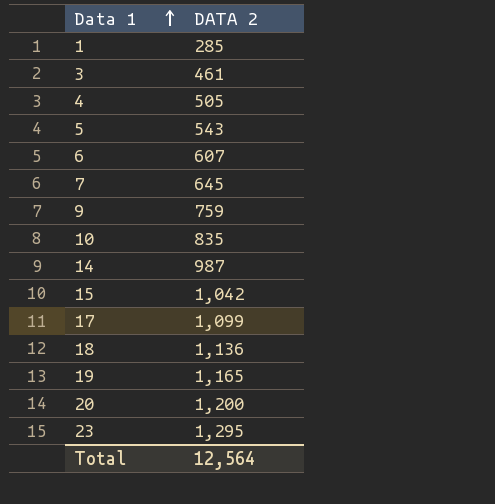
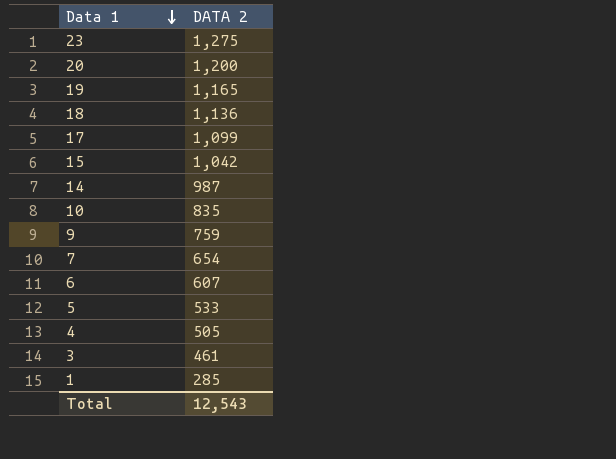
row order: Data 1 ascending -> Data 1 descending
23 | DATA 2: 1,295 -> 1,275
7 | DATA 2: 645 -> 654
5 | DATA 2: 543 -> 533
Total | DATA 2: 12,564 -> 12,543

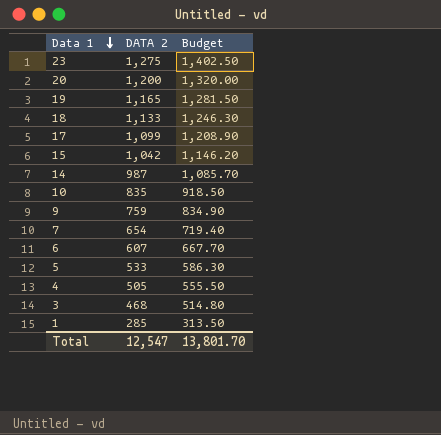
column Budget | formula: none -> [DATA 2] * 1.1
18 | DATA 2: 1,136 -> 1,133
3 | DATA 2: 461 -> 468
Total | DATA 2: 12,543 -> 12,547

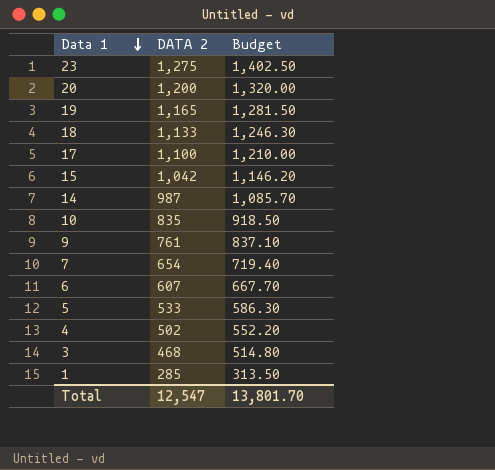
17 | DATA 2: 1,099 -> 1,100
17 | Budget: 1,208.90 -> 1,210.00
9 | DATA 2: 759 -> 761
9 | Budget: 834.90 -> 837.10
4 | DATA 2: 505 -> 502
4 | Budget: 555.50 -> 552.20

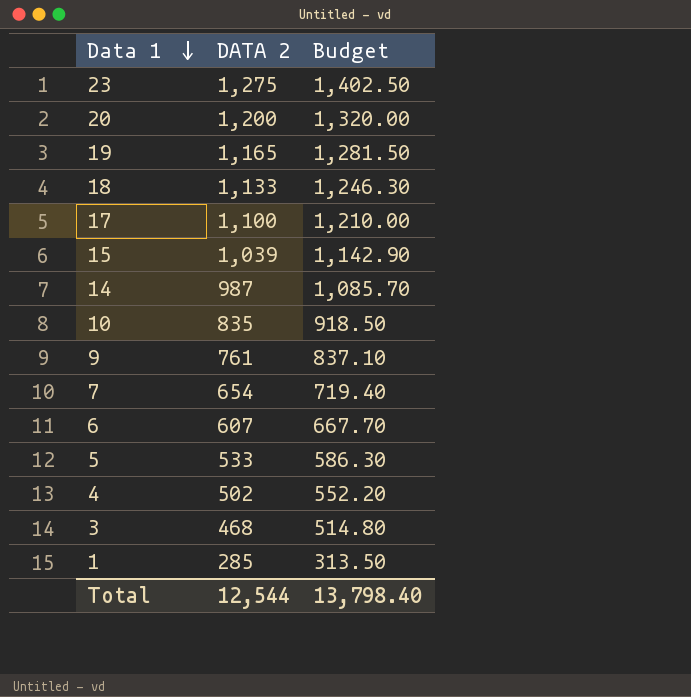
15 | DATA 2: 1,042 -> 1,039
15 | Budget: 1,146.20 -> 1,142.90
Total | DATA 2: 12,547 -> 12,544
Total | Budget: 13,801.70 -> 13,798.40

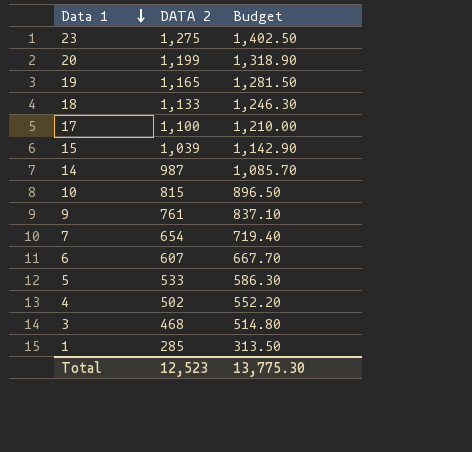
20 | DATA 2: 1,200 -> 1,199
20 | Budget: 1,320.00 -> 1,318.90
10 | DATA 2: 835 -> 815
10 | Budget: 918.50 -> 896.50
Total | DATA 2: 12,544 -> 12,523
Total | Budget: 13,798.40 -> 13,775.30

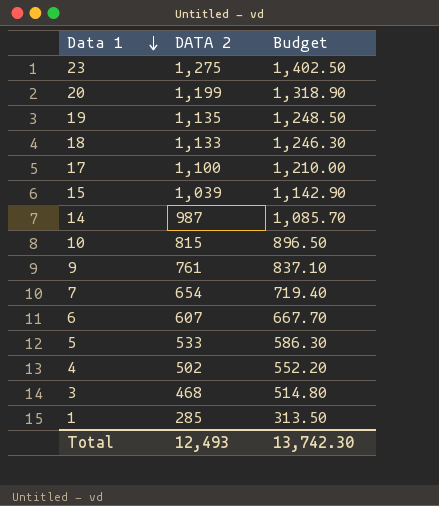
19 | DATA 2: 1,165 -> 1,135
19 | Budget: 1,281.50 -> 1,248.50
Total | DATA 2: 12,523 -> 12,493
Total | Budget: 13,775.30 -> 13,742.30

